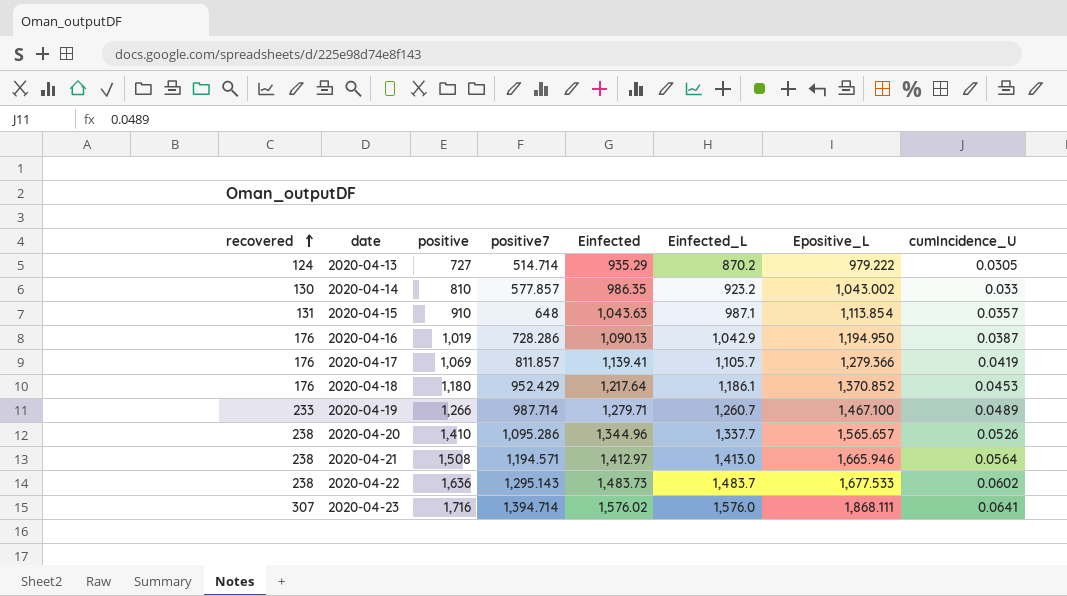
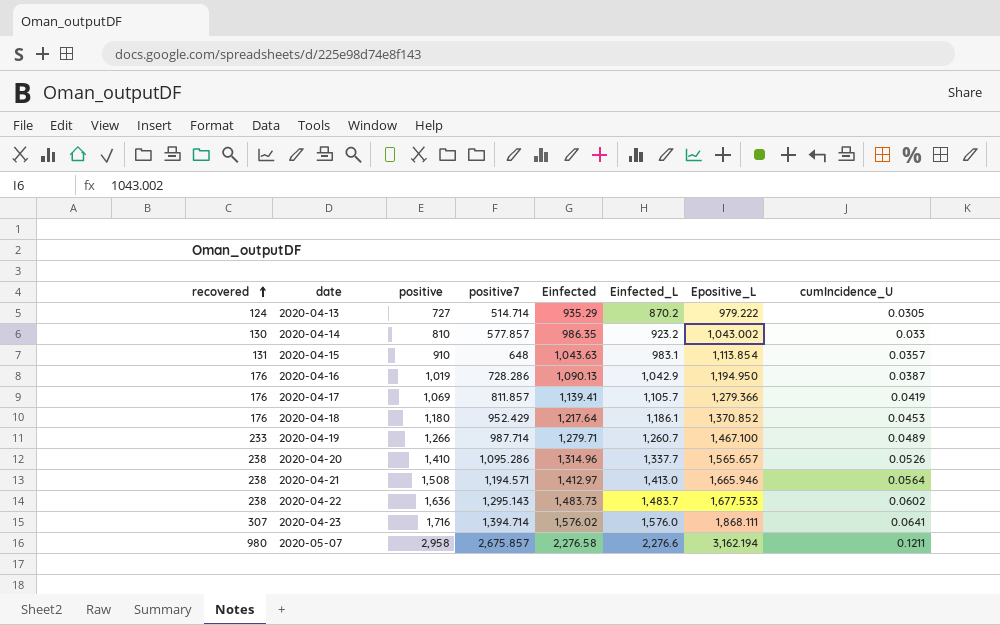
2020-04-15 | Einfected_L: 987.1 -> 983.1
2020-04-20 | Einfected: 1,344.96 -> 1,314.96
row 2020-05-07: none -> 980 | 2,958 | 2,675.857 | 2,276.58 | 2,276.6 | 3,162.194 | 0.1211

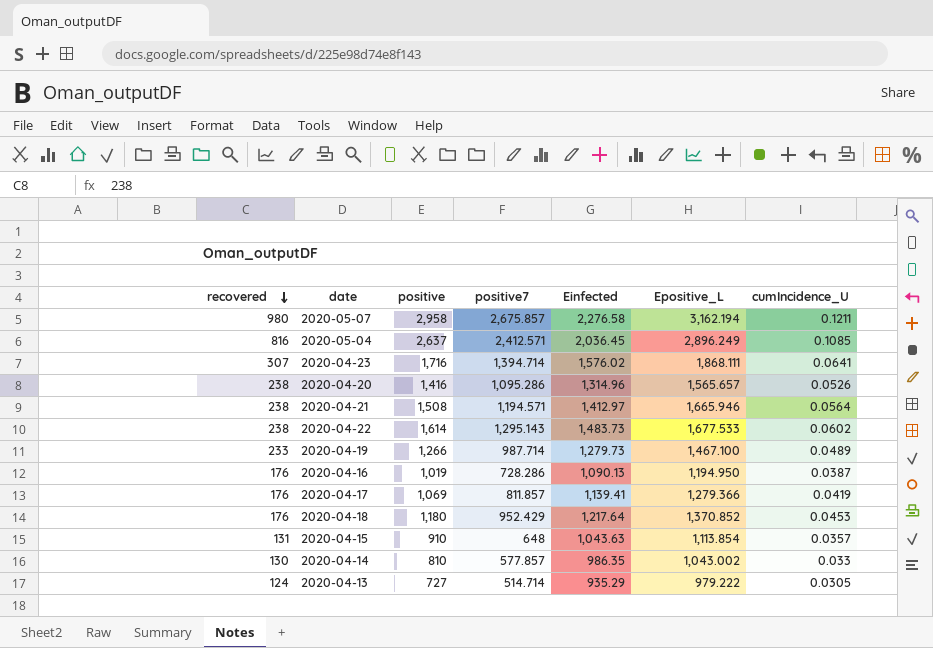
row order: recovered ascending -> recovered descending
column Einfected_L | position: 6 -> none
row 2020-05-04: none -> 816 | 2,637 | 2,412.571 | 2,036.45 | 2,896.249 | 0.1085
2020-04-20 | positive: 1,410 -> 1,416
2020-04-22 | positive: 1,636 -> 1,614
2020-04-19 | Einfected: 1,279.71 -> 1,279.73

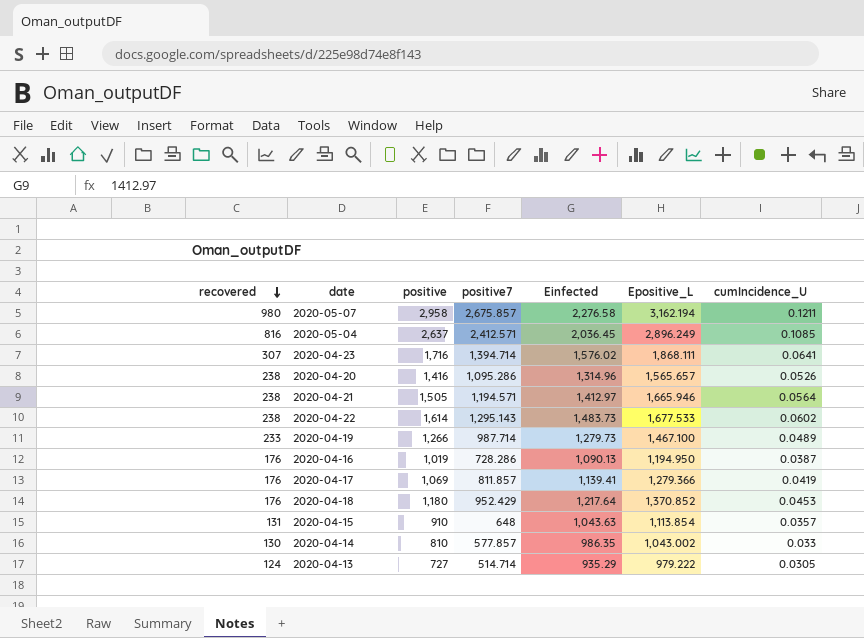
2020-04-21 | positive: 1,508 -> 1,505

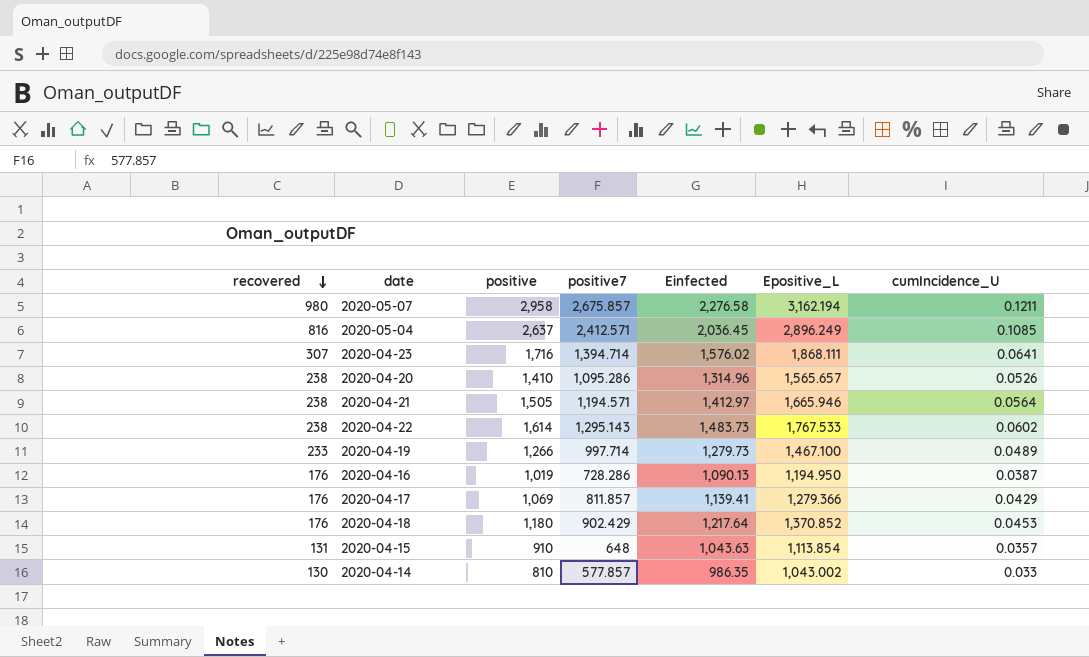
row 2020-04-13: 124 | 727 | 514.714 | 935.29 | 979.222 | 0.0305 -> none
2020-04-20 | positive: 1,416 -> 1,410
2020-04-22 | Epositive_L: 1,677.533 -> 1,767.533
2020-04-19 | positive7: 987.714 -> 997.714
2020-04-17 | cumIncidence_U: 0.0419 -> 0.0429
2020-04-18 | positive7: 952.429 -> 902.429

